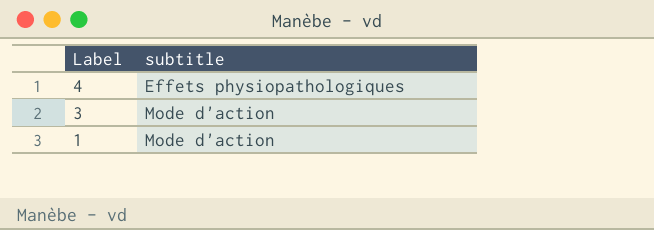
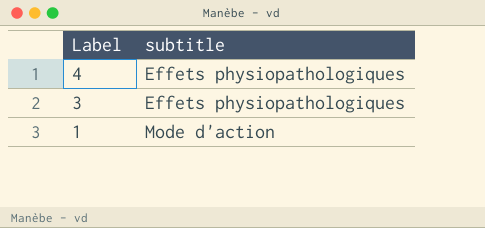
3 | subtitle: Mode d'action -> Effets physiopathologiques

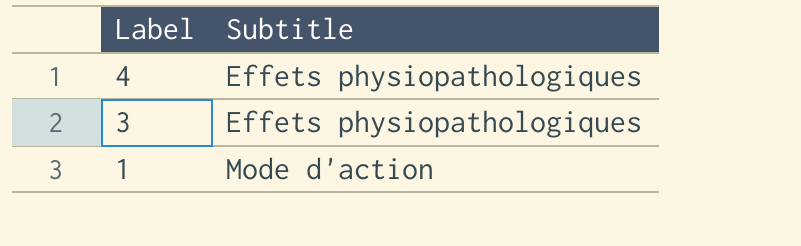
column name: subtitle -> Subtitle

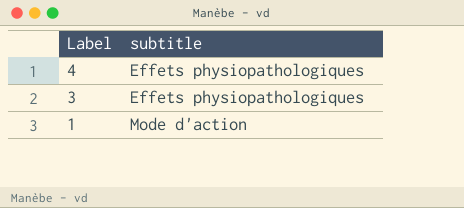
column name: Subtitle -> subtitle

